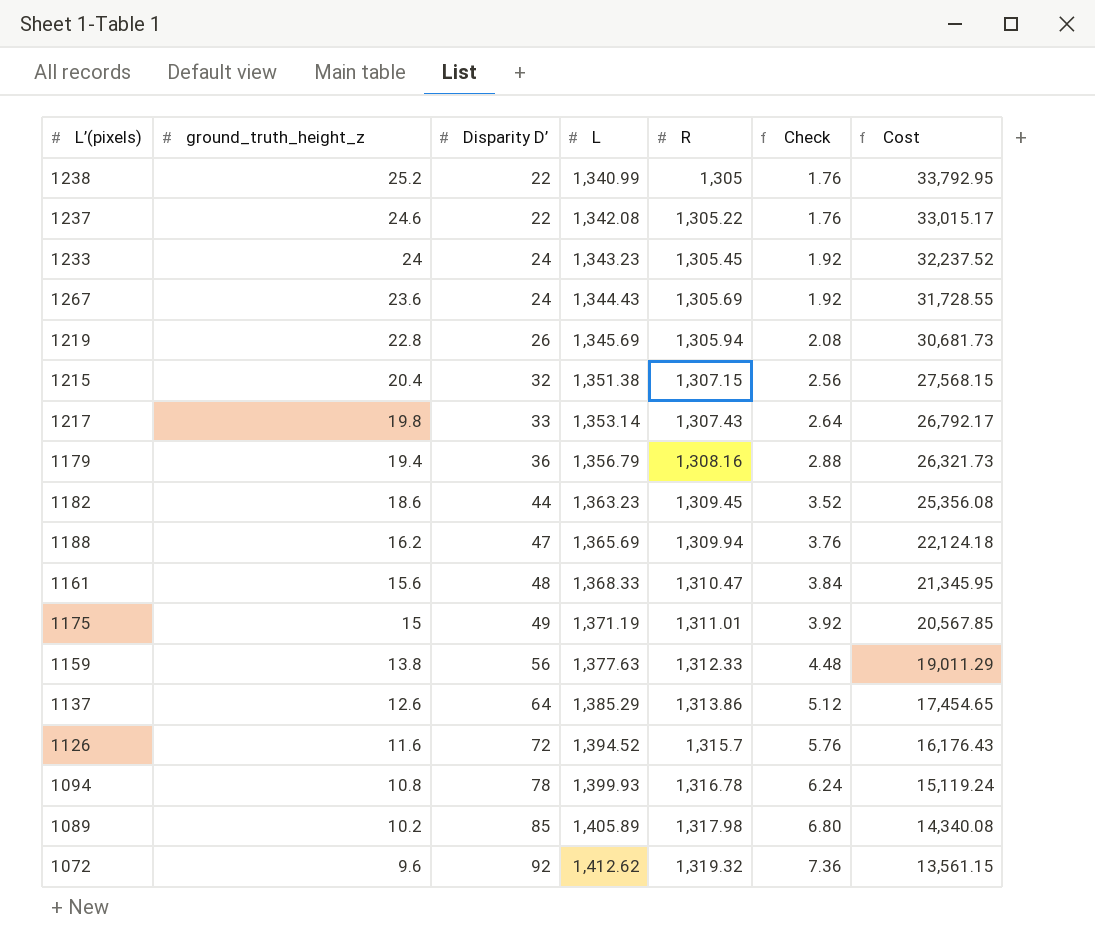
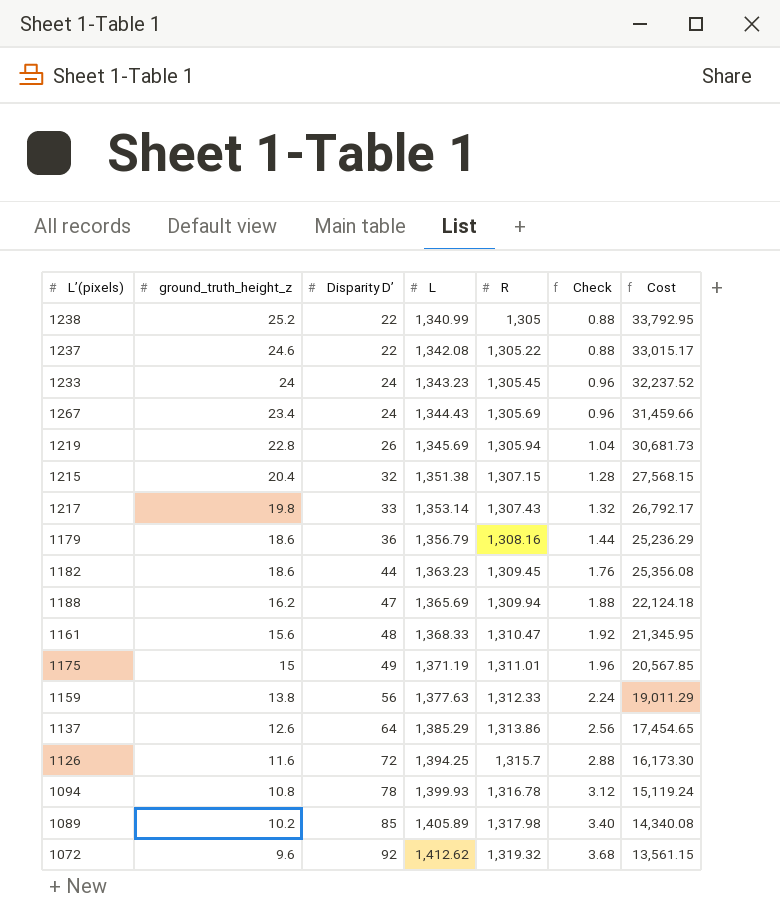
column Check | formula: [Disparity D’] * 0.08 -> [Disparity D’] * 0.04
1267 | ground_truth_height_z: 23.6 -> 23.4
1267 | Cost: 31,728.55 -> 31,459.66
1179 | ground_truth_height_z: 19.4 -> 18.6
1179 | Cost: 26,321.73 -> 25,236.29
1126 | L: 1,394.52 -> 1,394.25
1126 | Cost: 16,176.43 -> 16,173.30

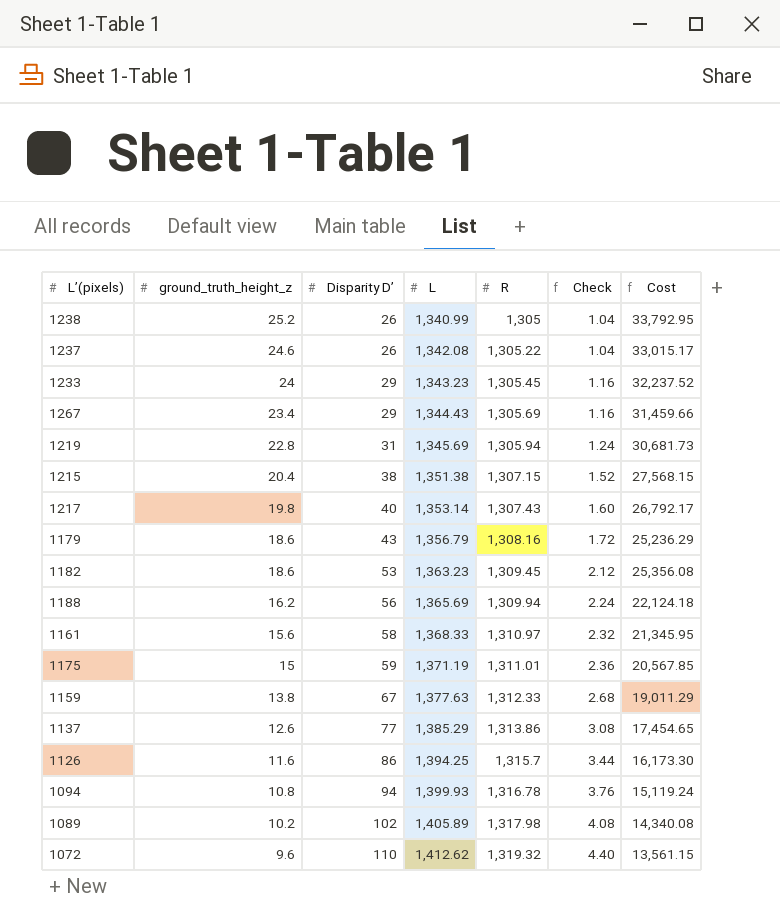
1238 | Disparity D’: 22 -> 26
1238 | Check: 0.88 -> 1.04
1237 | Disparity D’: 22 -> 26
1237 | Check: 0.88 -> 1.04
1233 | Disparity D’: 24 -> 29
1233 | Check: 0.96 -> 1.16
1267 | Disparity D’: 24 -> 29
1267 | Check: 0.96 -> 1.16
1219 | Disparity D’: 26 -> 31
1219 | Check: 1.04 -> 1.24
1215 | Disparity D’: 32 -> 38
1215 | Check: 1.28 -> 1.52
1217 | Disparity D’: 33 -> 40
1217 | Check: 1.32 -> 1.60
1179 | Disparity D’: 36 -> 43
1179 | Check: 1.44 -> 1.72
1182 | Disparity D’: 44 -> 53
1182 | Check: 1.76 -> 2.12
1188 | Disparity D’: 47 -> 56
1188 | Check: 1.88 -> 2.24
1161 | Disparity D’: 48 -> 58
1161 | R: 1,310.47 -> 1,310.97
1161 | Check: 1.92 -> 2.32
1175 | Disparity D’: 49 -> 59
1175 | Check: 1.96 -> 2.36
1159 | Disparity D’: 56 -> 67
1159 | Check: 2.24 -> 2.68
1137 | Disparity D’: 64 -> 77
1137 | Check: 2.56 -> 3.08
1126 | Disparity D’: 72 -> 86
1126 | Check: 2.88 -> 3.44
1094 | Disparity D’: 78 -> 94
1094 | Check: 3.12 -> 3.76
1089 | Disparity D’: 85 -> 102
1089 | Check: 3.40 -> 4.08
1072 | Disparity D’: 92 -> 110
1072 | Check: 3.68 -> 4.40

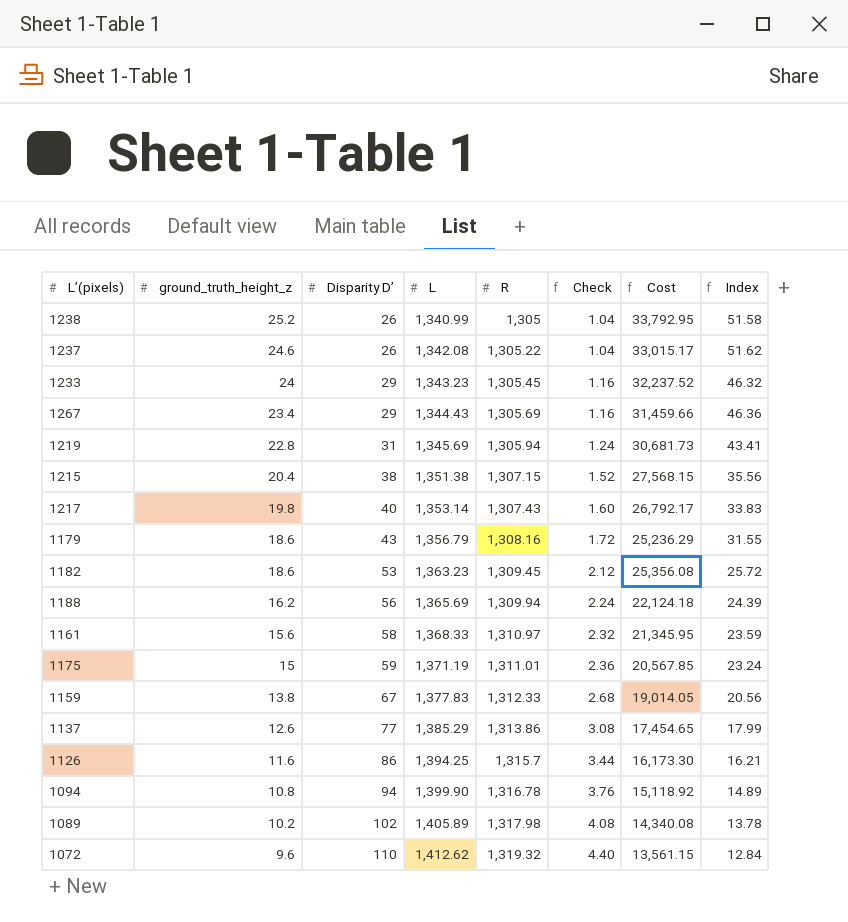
column Index | formula: none -> [L] / [Disparity D’]
1159 | L: 1,377.63 -> 1,377.83
1159 | Cost: 19,011.29 -> 19,014.05
1094 | L: 1,399.93 -> 1,399.90
1094 | Cost: 15,119.24 -> 15,118.92

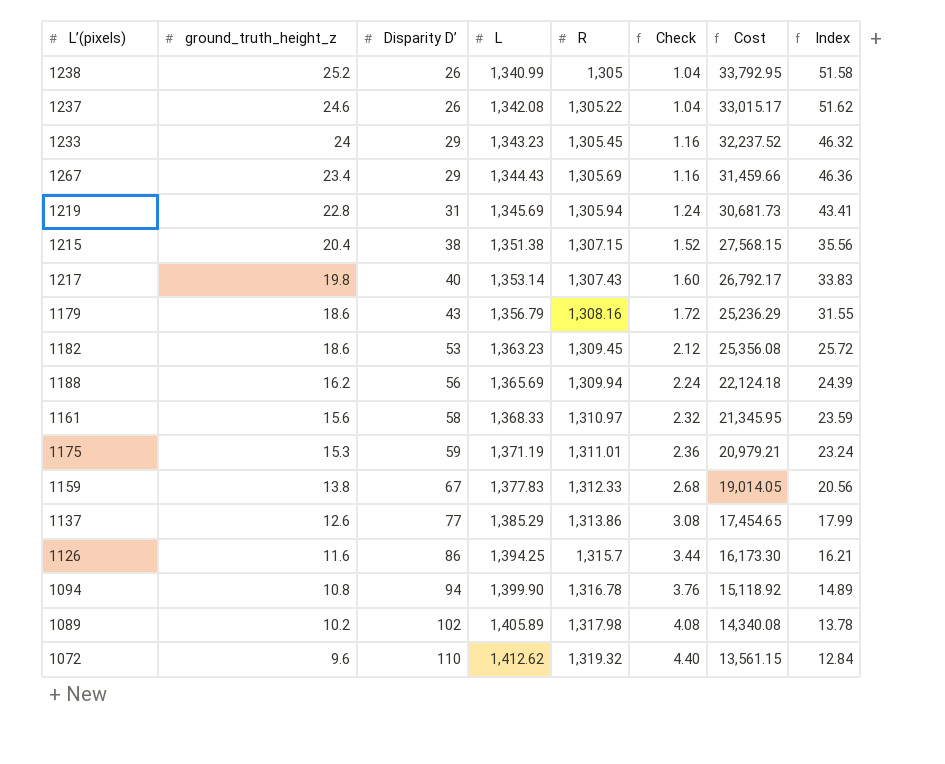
1175 | ground_truth_height_z: 15 -> 15.3
1175 | Cost: 20,567.85 -> 20,979.21

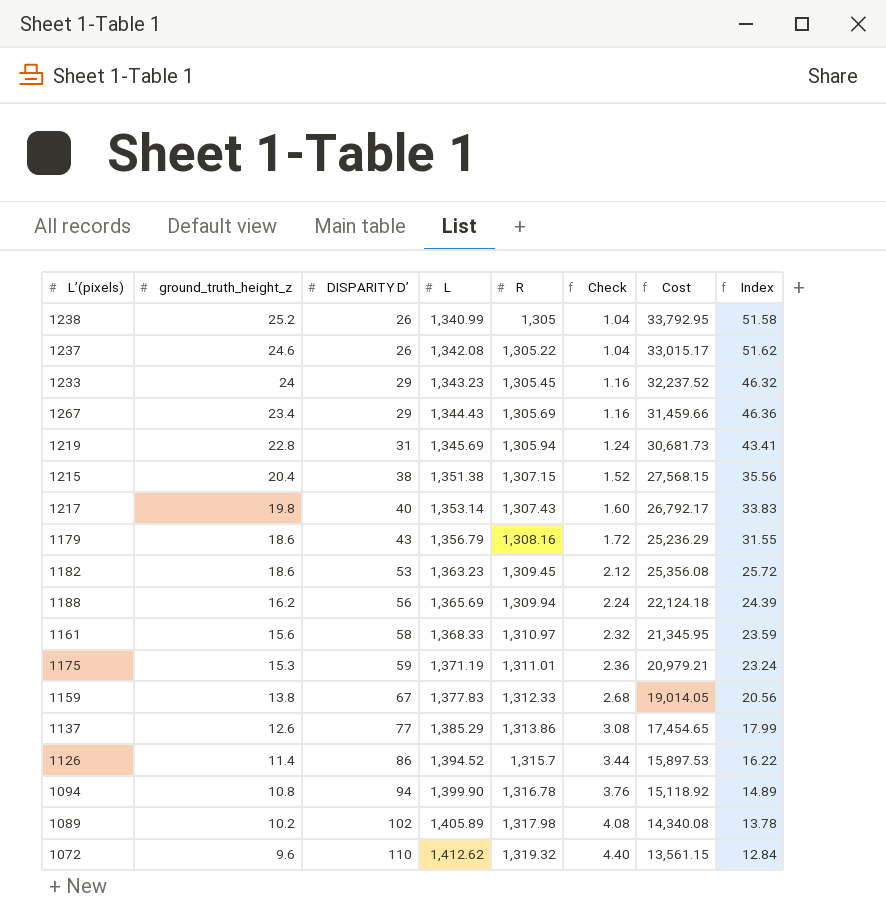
column name: Disparity D’ -> DISPARITY D’
1126 | ground_truth_height_z: 11.6 -> 11.4
1126 | L: 1,394.25 -> 1,394.52
1126 | Cost: 16,173.30 -> 15,897.53
1126 | Index: 16.21 -> 16.22

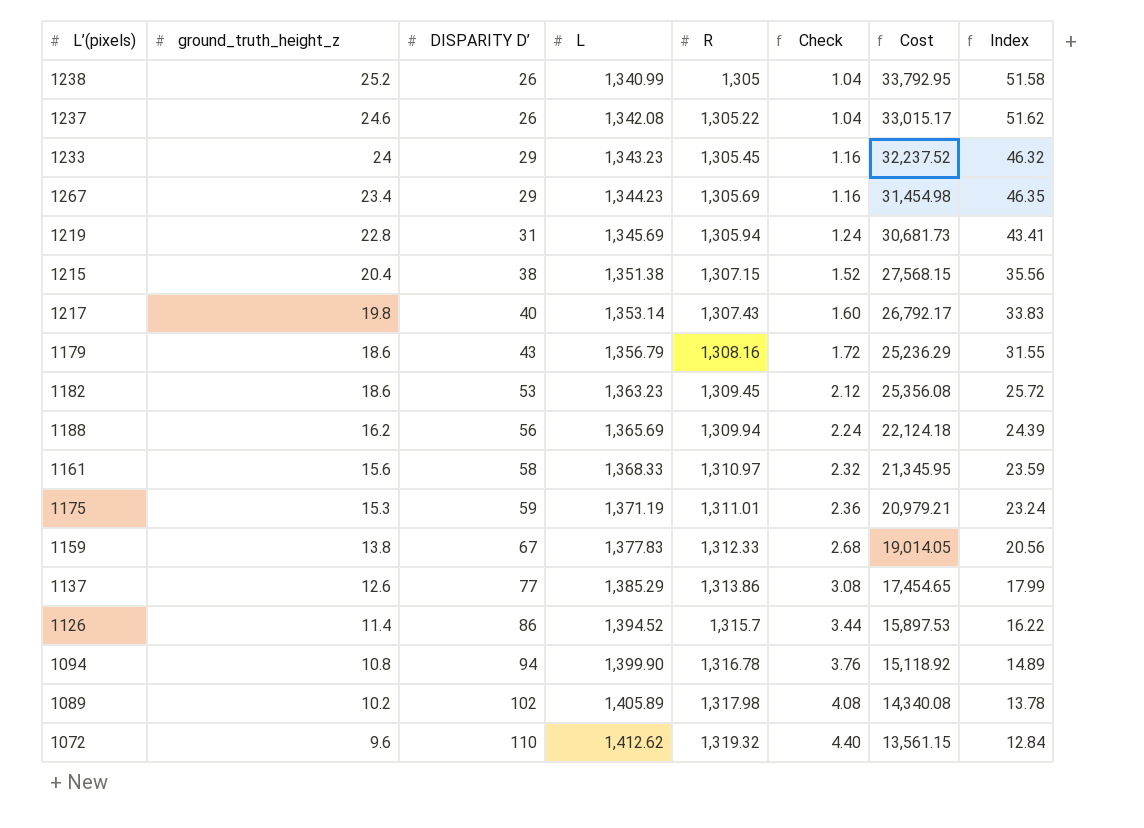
1267 | L: 1,344.43 -> 1,344.23
1267 | Cost: 31,459.66 -> 31,454.98
1267 | Index: 46.36 -> 46.35

